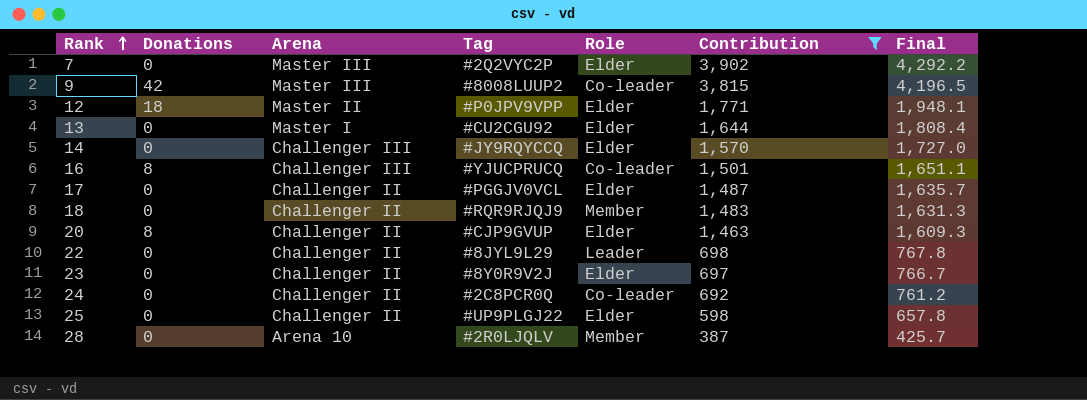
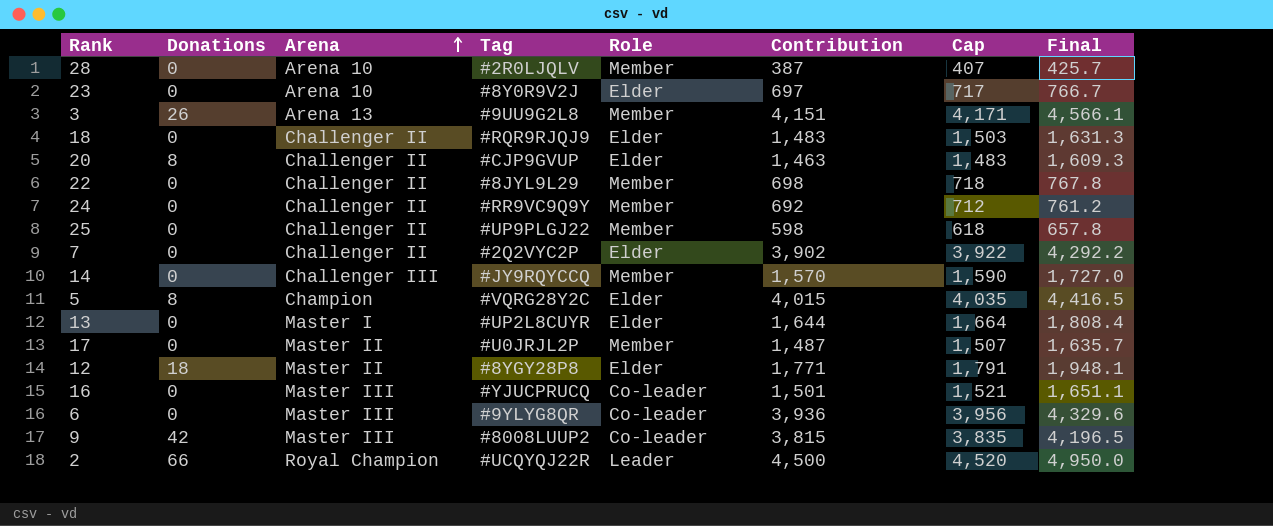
filter: Contribution <= 3,902 -> none
row order: Rank ascending -> Arena ascending
column Cap | formula: none -> [Contribution] + 20
23 | Arena: Challenger II -> Arena 10
18 | Role: Member -> Elder
22 | Role: Leader -> Member
24 | Tag: #2C8PCR0Q -> #RR9VC9Q9Y
24 | Role: Co-leader -> Member
25 | Role: Elder -> Member
7 | Arena: Master III -> Challenger II
14 | Role: Elder -> Member
13 | Tag: #CU2CGU92 -> #UP2L8CUYR
17 | Arena: Challenger II -> Master II
17 | Tag: #PGGJV0VCL -> #U0JRJL2P
17 | Role: Elder -> Member
12 | Tag: #P0JPV9VPP -> #8YGY28P8
16 | Donations: 8 -> 0
16 | Arena: Challenger III -> Master III

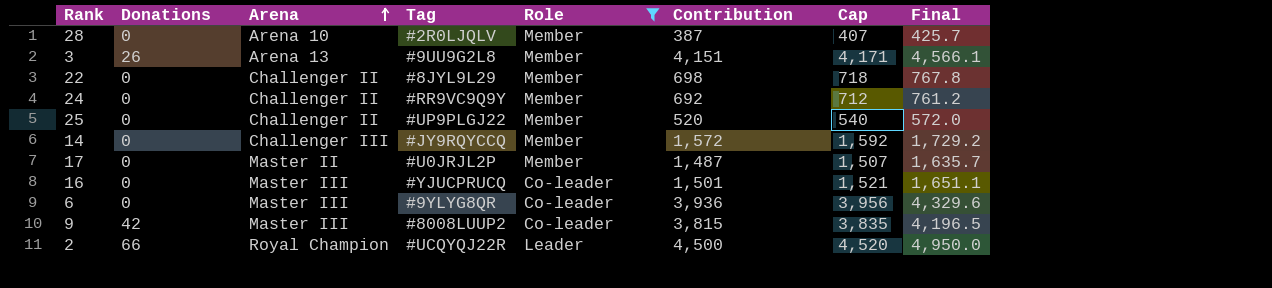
filter: none -> Role != Elder
25 | Contribution: 598 -> 520
25 | Cap: 618 -> 540
25 | Final: 657.8 -> 572.0
14 | Contribution: 1,570 -> 1,572
14 | Cap: 1,590 -> 1,592
14 | Final: 1,727.0 -> 1,729.2

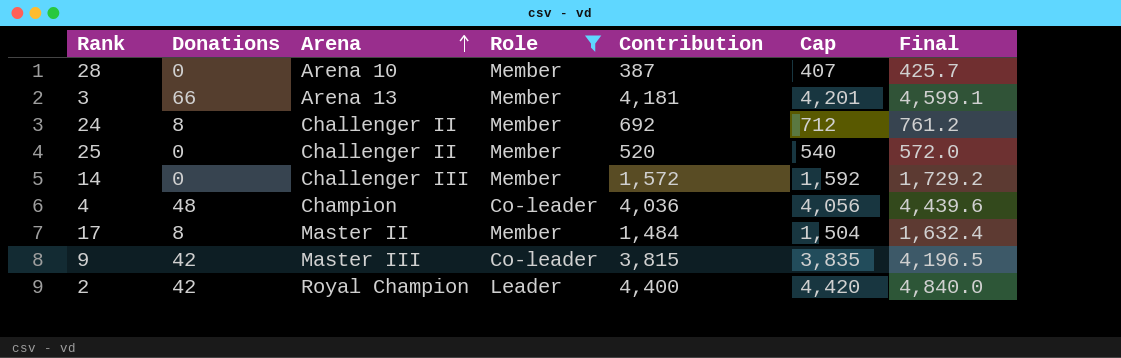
column Tag | position: 4 -> none
row 22: 0 | Challenger II | #8JYL9L29 | Member | 698 | 718 | 767.8 -> none
row 16: 0 | Master III | #YJUCPRUCQ | Co-leader | 1,501 | 1,521 | 1,651.1 -> none
row 6: 0 | Master III | #9YLYG8QR | Co-leader | 3,936 | 3,956 | 4,329.6 -> none
3 | Donations: 26 -> 66
3 | Contribution: 4,151 -> 4,181
3 | Cap: 4,171 -> 4,201
3 | Final: 4,566.1 -> 4,599.1
24 | Donations: 0 -> 8
row 4: none -> 48 | Champion | Co-leader | 4,036 | 4,056 | 4,439.6
17 | Donations: 0 -> 8
17 | Contribution: 1,487 -> 1,484
17 | Cap: 1,507 -> 1,504
17 | Final: 1,635.7 -> 1,632.4
2 | Donations: 66 -> 42
2 | Contribution: 4,500 -> 4,400
2 | Cap: 4,520 -> 4,420
2 | Final: 4,950.0 -> 4,840.0

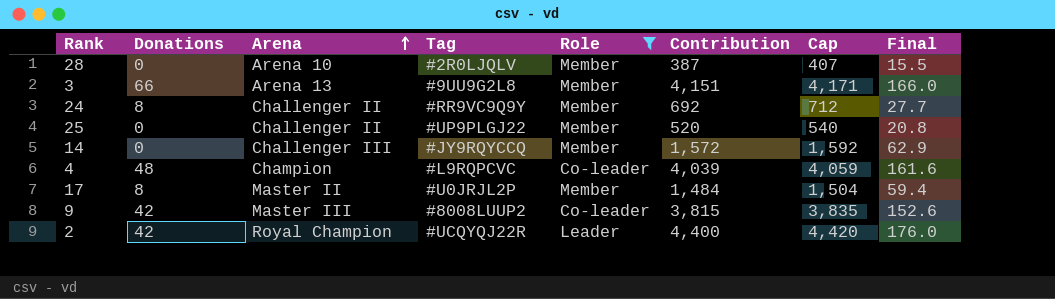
column Tag | position: none -> 4
column Final | formula: [Contribution] * 1.1 -> [Contribution] * 0.04
3 | Contribution: 4,181 -> 4,151
3 | Cap: 4,201 -> 4,171
4 | Contribution: 4,036 -> 4,039
4 | Cap: 4,056 -> 4,059

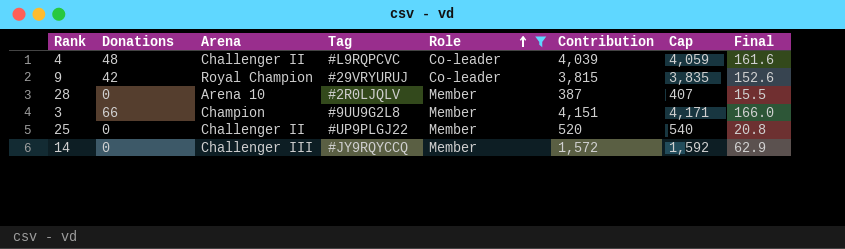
row order: Arena ascending -> Role ascending
row 24: 8 | Challenger II | #RR9VC9Q9Y | Member | 692 | 712 | 27.7 -> none
row 17: 8 | Master II | #U0JRJL2P | Member | 1,484 | 1,504 | 59.4 -> none
row 2: 42 | Royal Champion | #UCQYQJ22R | Leader | 4,400 | 4,420 | 176.0 -> none
4 | Arena: Champion -> Challenger II
9 | Arena: Master III -> Royal Champion
9 | Tag: #8008LUUP2 -> #29VRYURUJ
3 | Arena: Arena 13 -> Champion

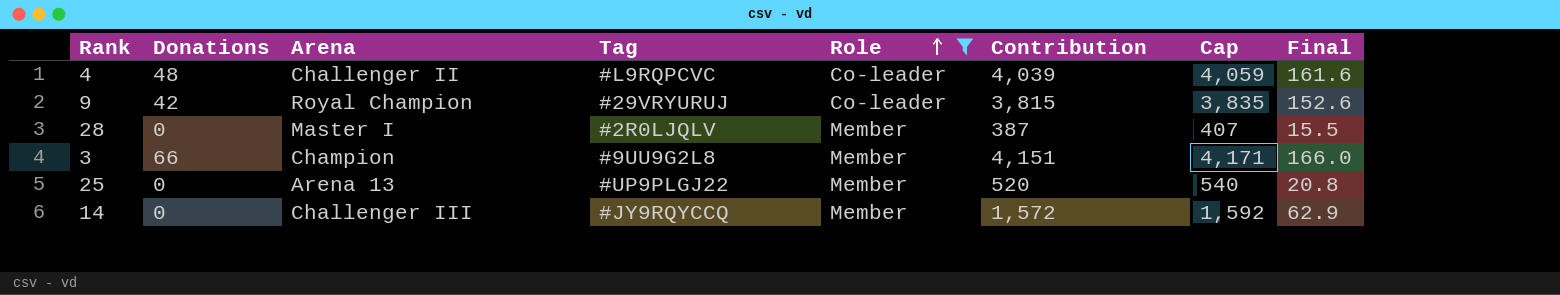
28 | Arena: Arena 10 -> Master I
25 | Arena: Challenger II -> Arena 13

